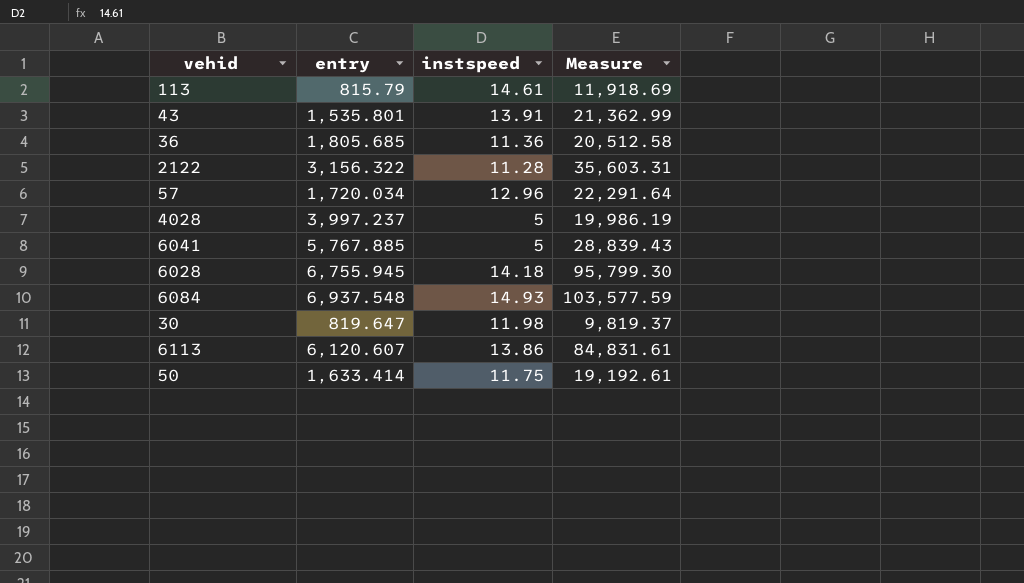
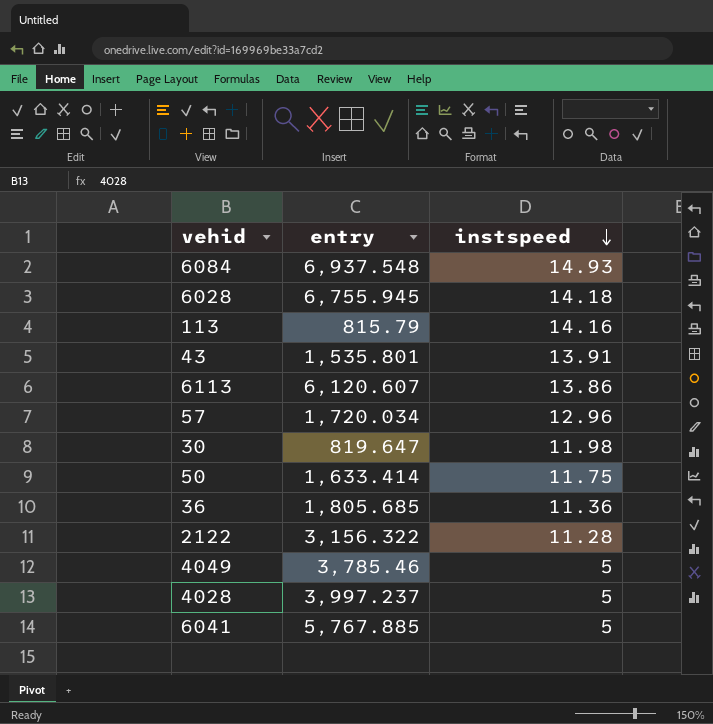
row order: none -> instspeed descending
column Measure | formula: [entry] * [instspeed] -> none
113 | instspeed: 14.61 -> 14.16
row 4049: none -> 3,785.46 | 5

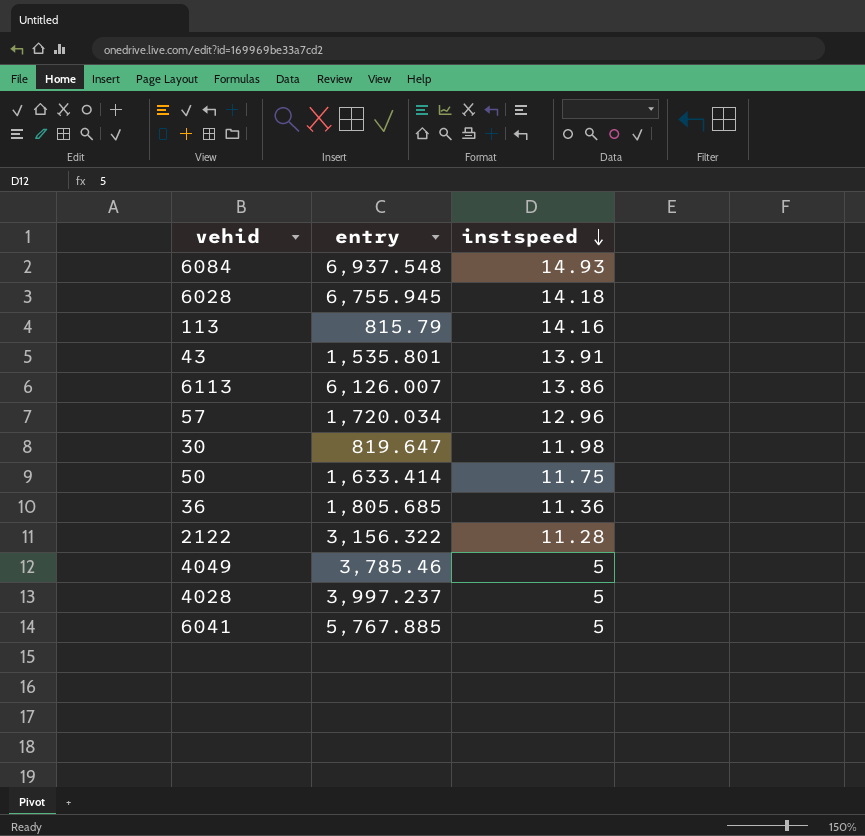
6113 | entry: 6,120.607 -> 6,126.007

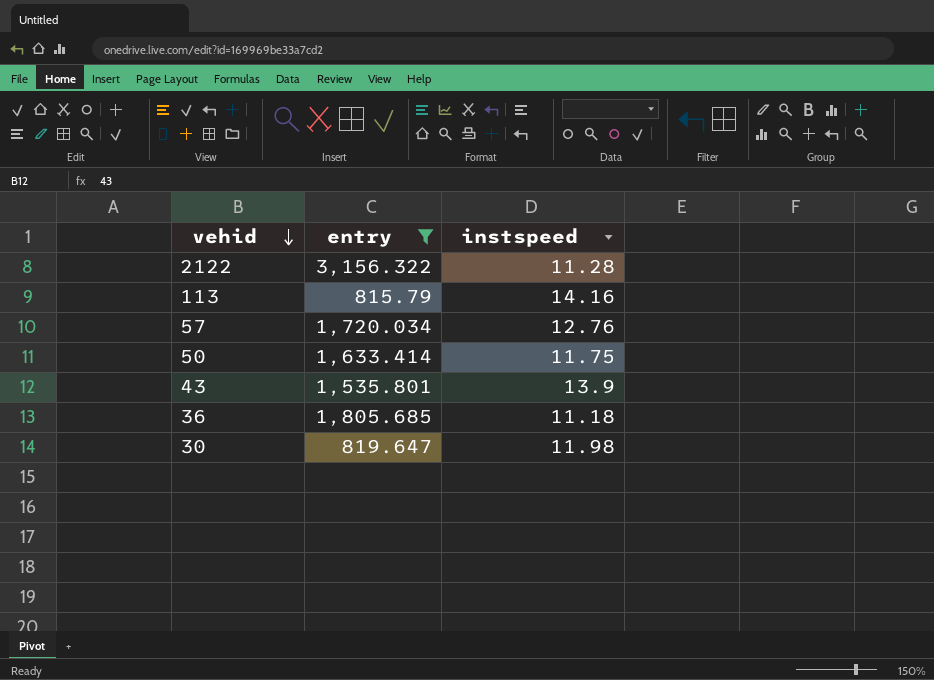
filter: none -> entry <= 3,156.322
row order: instspeed descending -> vehid descending
57 | instspeed: 12.96 -> 12.76
43 | instspeed: 13.91 -> 13.9
36 | instspeed: 11.36 -> 11.18

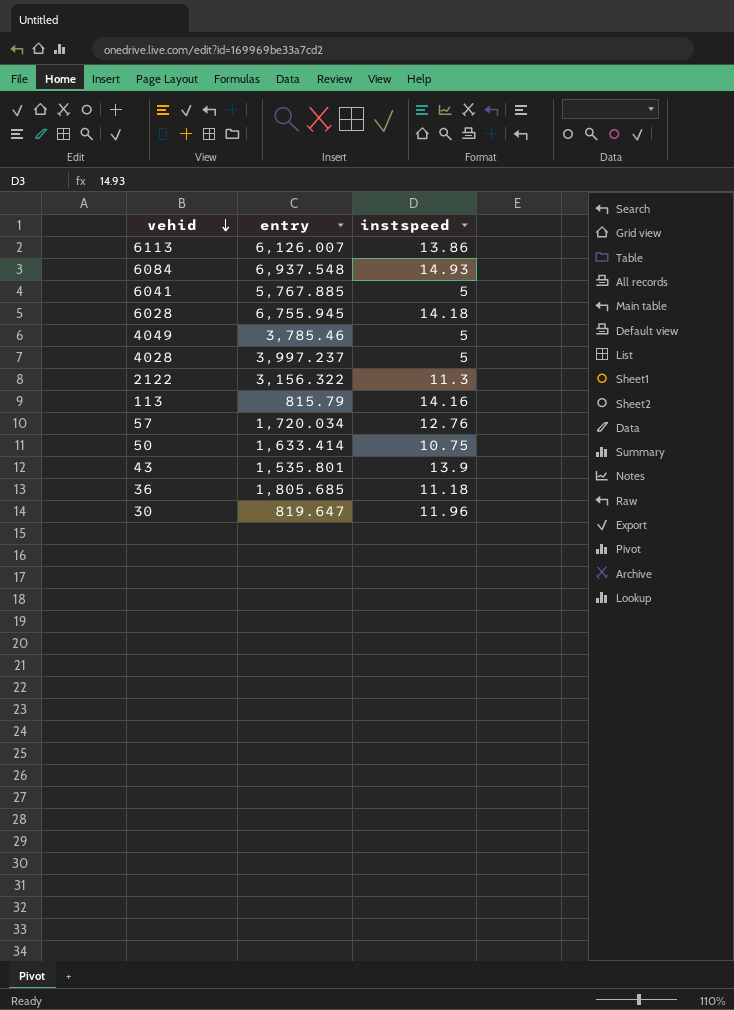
filter: entry <= 3,156.322 -> none
2122 | instspeed: 11.28 -> 11.3
50 | instspeed: 11.75 -> 10.75
30 | instspeed: 11.98 -> 11.96

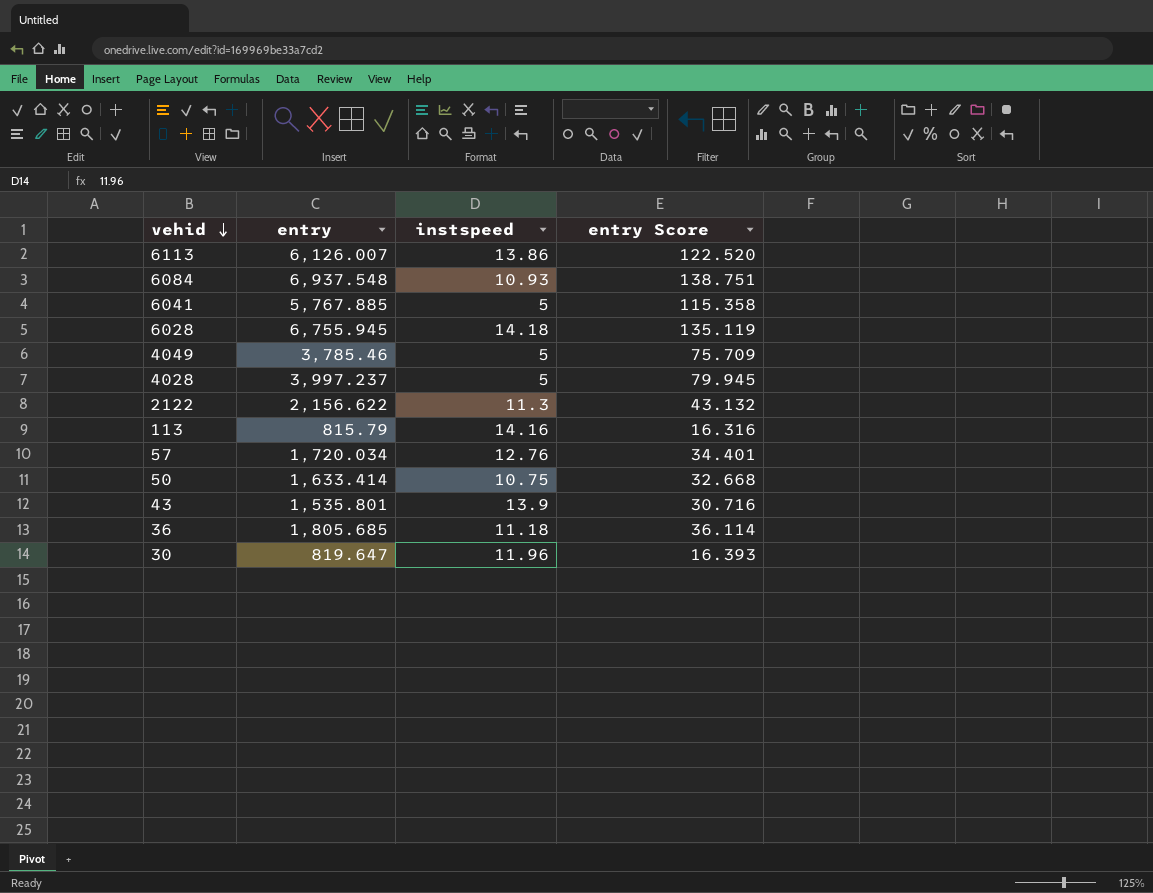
column entry Score | formula: none -> [entry] * 0.02
6084 | instspeed: 14.93 -> 10.93
2122 | entry: 3,156.322 -> 2,156.622

